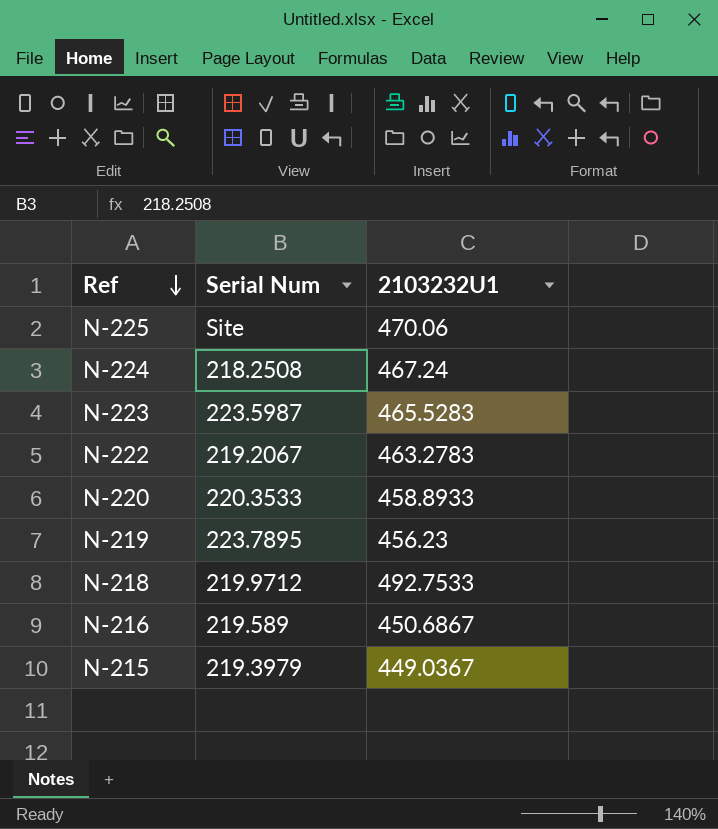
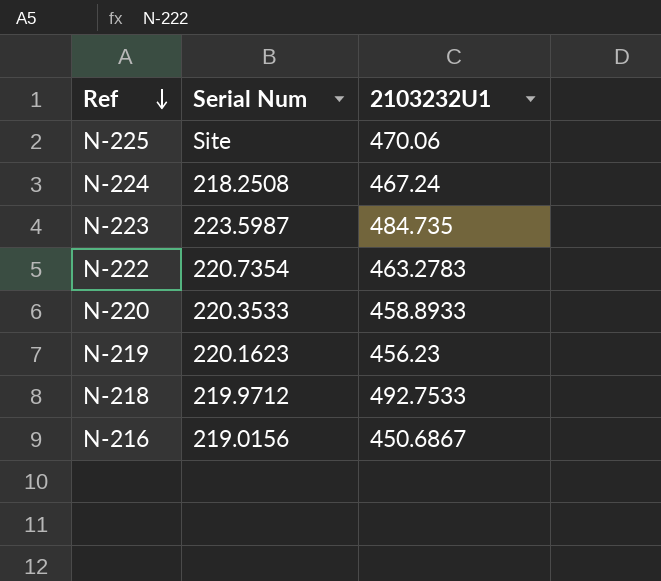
row N-215: 219.3979 | 449.0367 -> none
N-223 | 2103232U1: 465.5283 -> 484.735
N-222 | Serial Num: 219.2067 -> 220.7354
N-219 | Serial Num: 223.7895 -> 220.1623
N-216 | Serial Num: 219.589 -> 219.0156

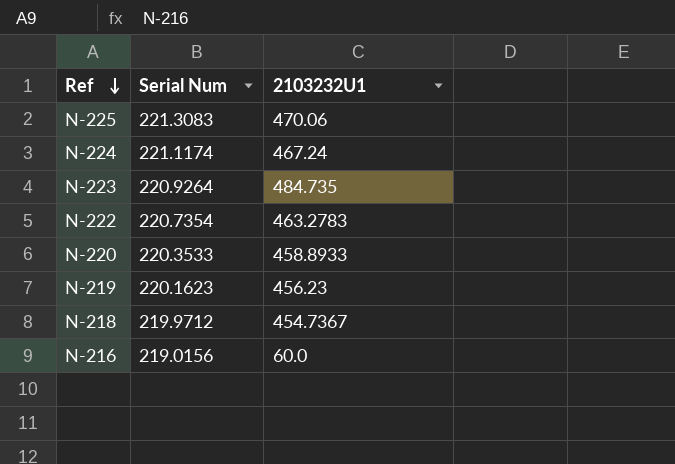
N-225 | Serial Num: Site -> 221.3083
N-224 | Serial Num: 218.2508 -> 221.1174
N-223 | Serial Num: 223.5987 -> 220.9264
N-218 | 2103232U1: 492.7533 -> 454.7367
N-216 | 2103232U1: 450.6867 -> 60.0

